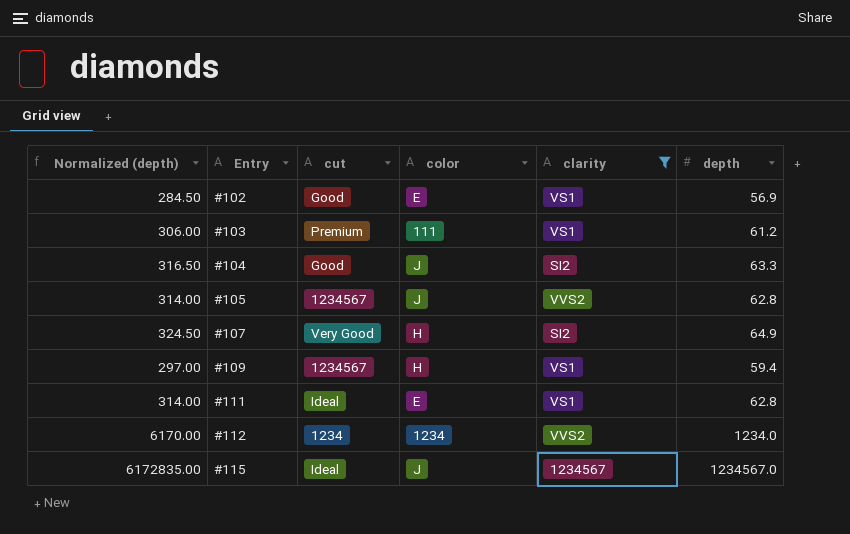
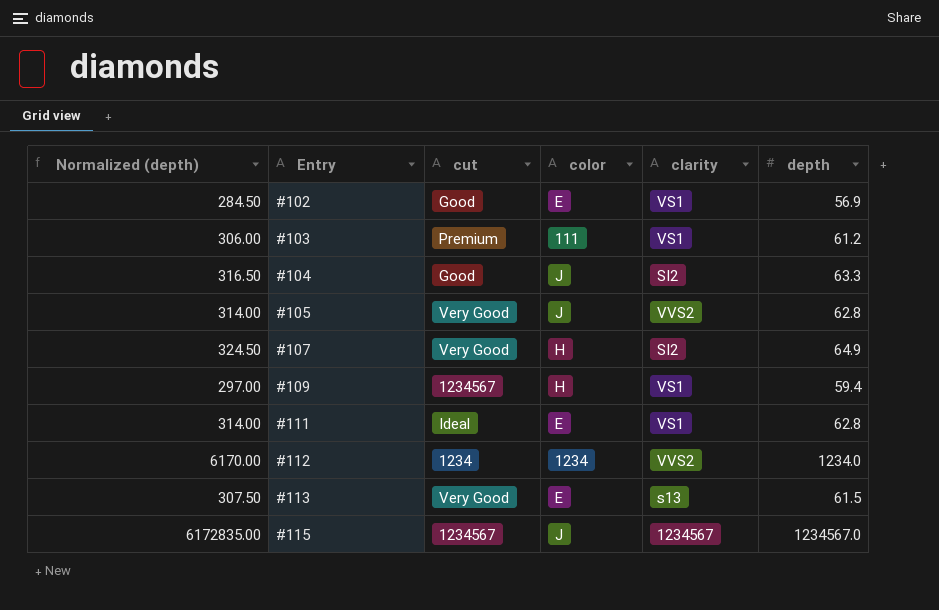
filter: clarity != s13 -> none
#105 | cut: 1234567 -> Very Good
#115 | cut: Ideal -> 1234567

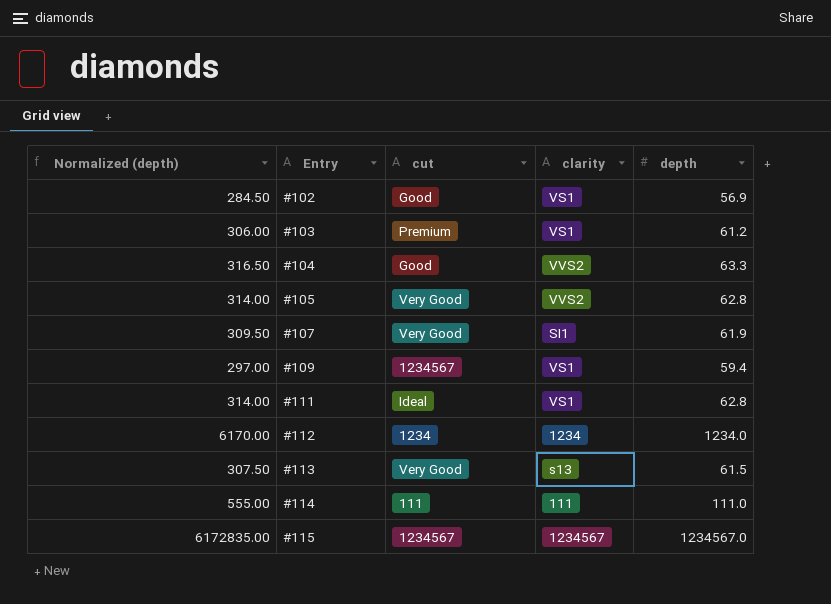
column color | position: 4 -> none
#104 | clarity: SI2 -> VVS2
#107 | Normalized (depth): 324.50 -> 309.50
#107 | clarity: SI2 -> SI1
#107 | depth: 64.9 -> 61.9
#112 | clarity: VVS2 -> 1234
row #114: none -> 555.00 | 111 | 111 | 111.0

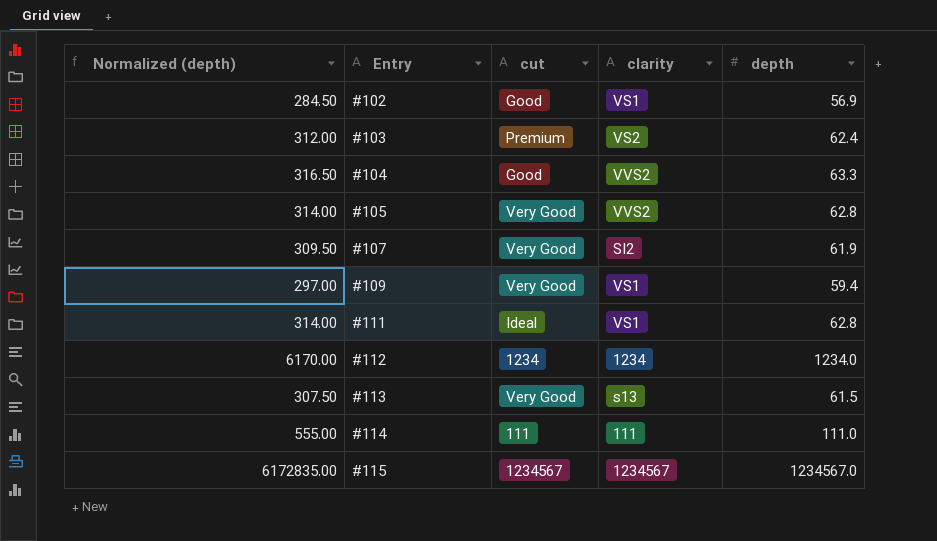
#103 | Normalized (depth): 306.00 -> 312.00
#103 | clarity: VS1 -> VS2
#103 | depth: 61.2 -> 62.4
#107 | clarity: SI1 -> SI2
#109 | cut: 1234567 -> Very Good

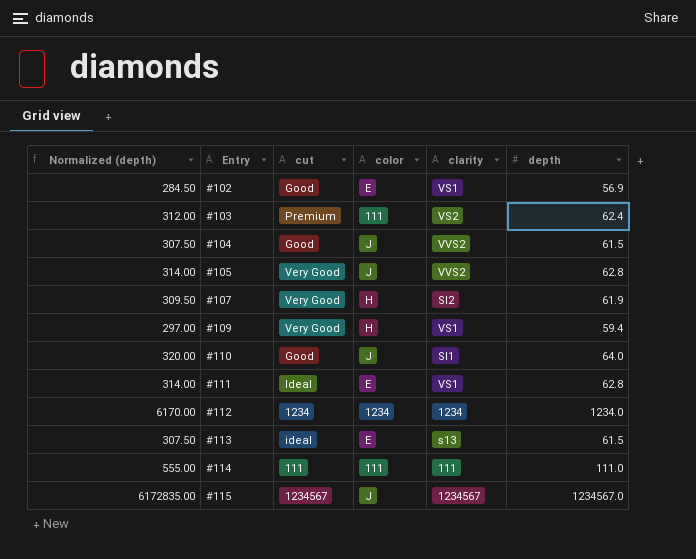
column color | position: none -> 4
#104 | Normalized (depth): 316.50 -> 307.50
#104 | depth: 63.3 -> 61.5
row #110: none -> 320.00 | Good | J | SI1 | 64.0
#113 | cut: Very Good -> ideal

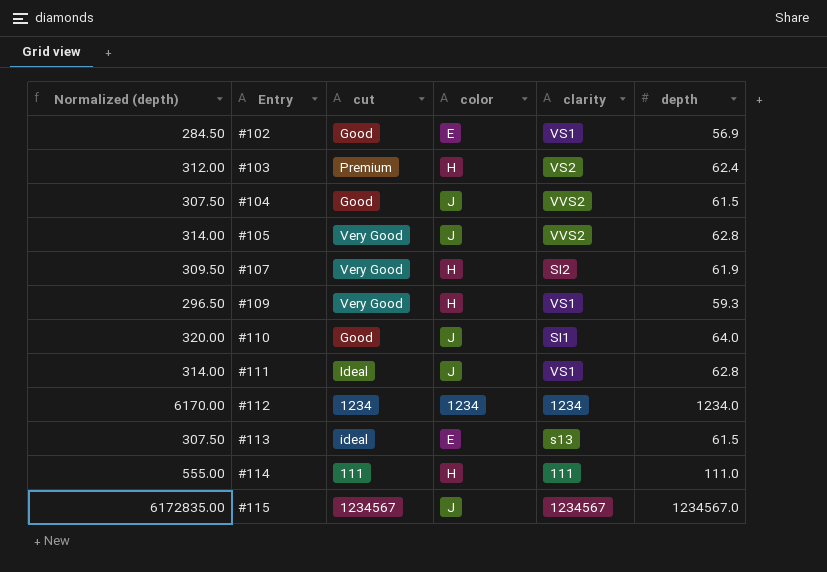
#103 | color: 111 -> H
#109 | Normalized (depth): 297.00 -> 296.50
#109 | depth: 59.4 -> 59.3
#111 | color: E -> J
#114 | color: 111 -> H

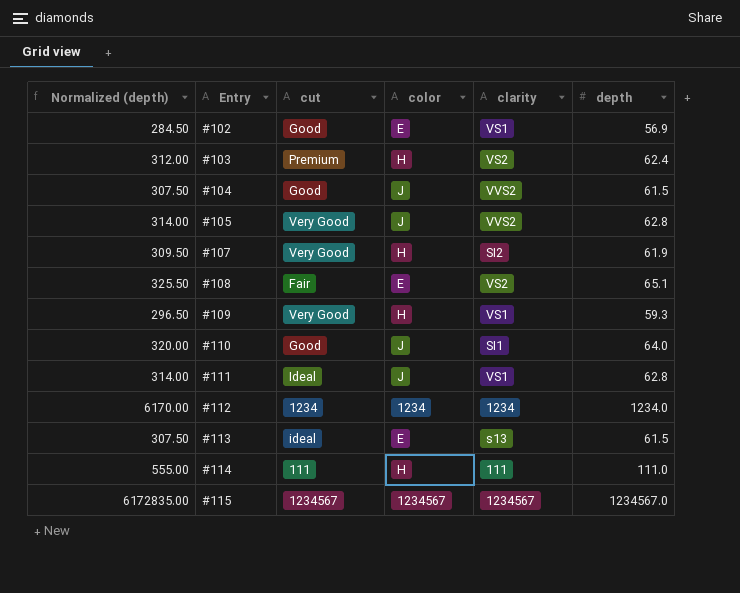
row #108: none -> 325.50 | Fair | E | VS2 | 65.1
#115 | color: J -> 1234567

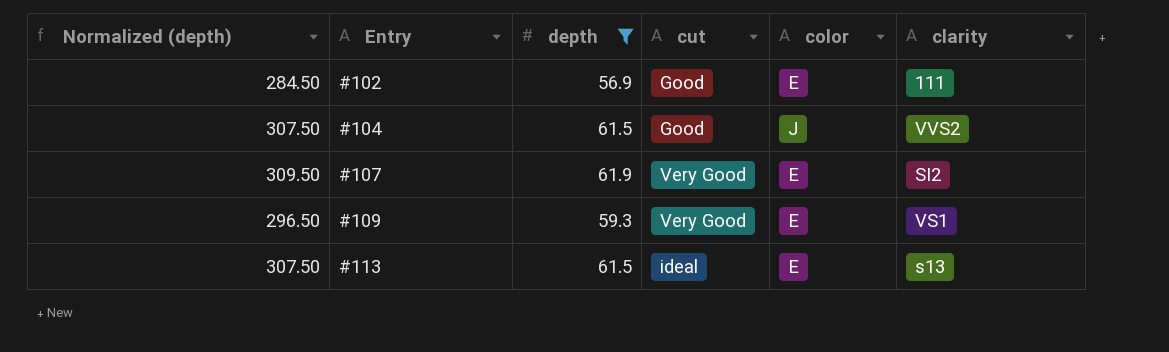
filter: none -> depth <= 61.9
column depth | position: 6 -> 3
#102 | clarity: VS1 -> 111
#107 | color: H -> E
#109 | color: H -> E

